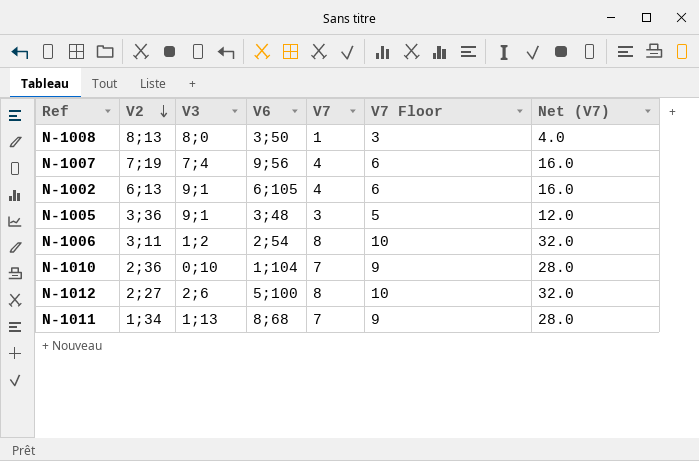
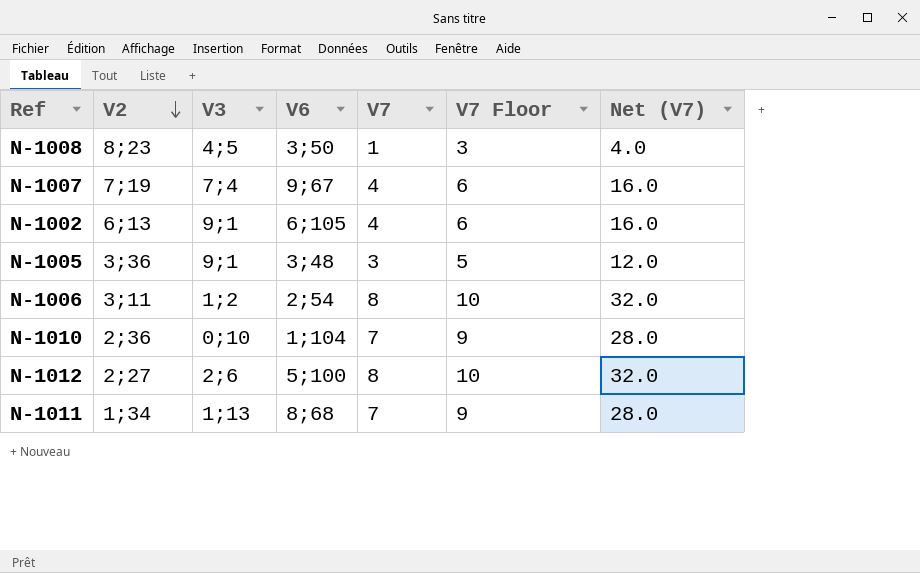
N-1008 | V2: 8;13 -> 8;23
N-1008 | V3: 8;0 -> 4;5
N-1007 | V6: 9;56 -> 9;67

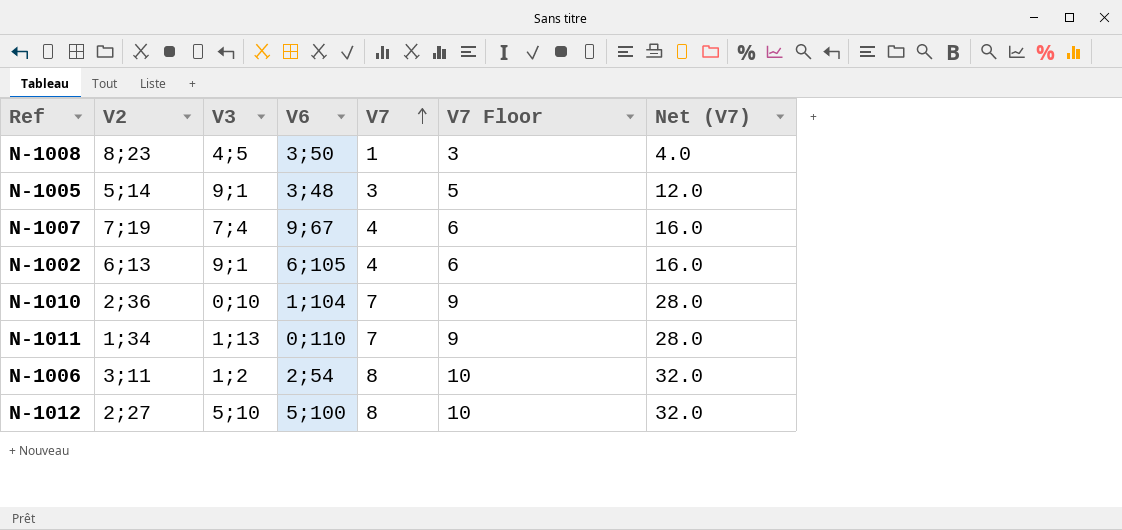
row order: V2 descending -> V7 ascending
N-1005 | V2: 3;36 -> 5;14
N-1011 | V6: 8;68 -> 0;110
N-1012 | V3: 2;6 -> 5;10

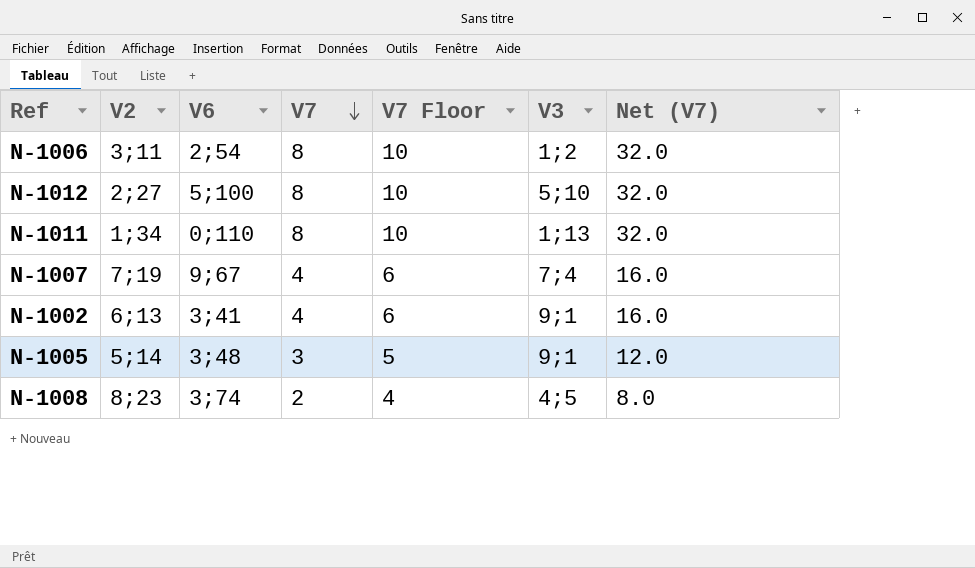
row order: V7 ascending -> V7 descending
column V3 | position: 3 -> 6
row N-1010: 2;36 | 0;10 | 1;104 | 7 | 9 | 28.0 -> none
N-1011 | V7: 7 -> 8
N-1011 | V7 Floor: 9 -> 10
N-1011 | Net (V7): 28.0 -> 32.0
N-1002 | V6: 6;105 -> 3;41
N-1008 | V6: 3;50 -> 3;74
N-1008 | V7: 1 -> 2
N-1008 | V7 Floor: 3 -> 4
N-1008 | Net (V7): 4.0 -> 8.0

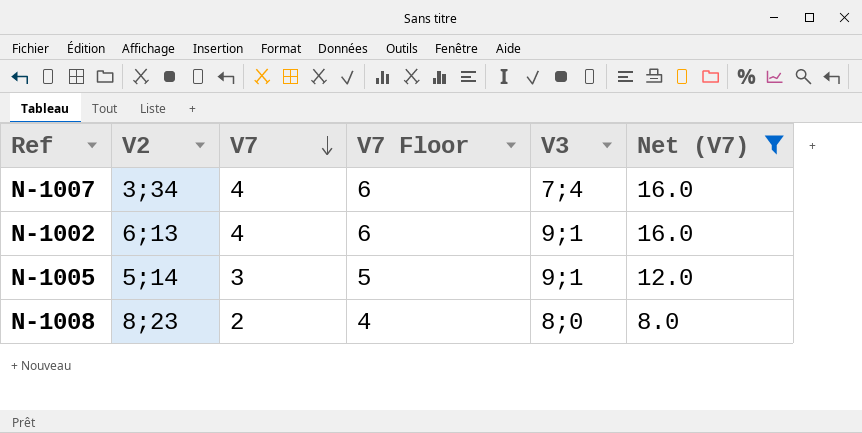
filter: none -> Net (V7) != 32.0
column V6 | position: 3 -> none
N-1007 | V2: 7;19 -> 3;34
N-1008 | V3: 4;5 -> 8;0

